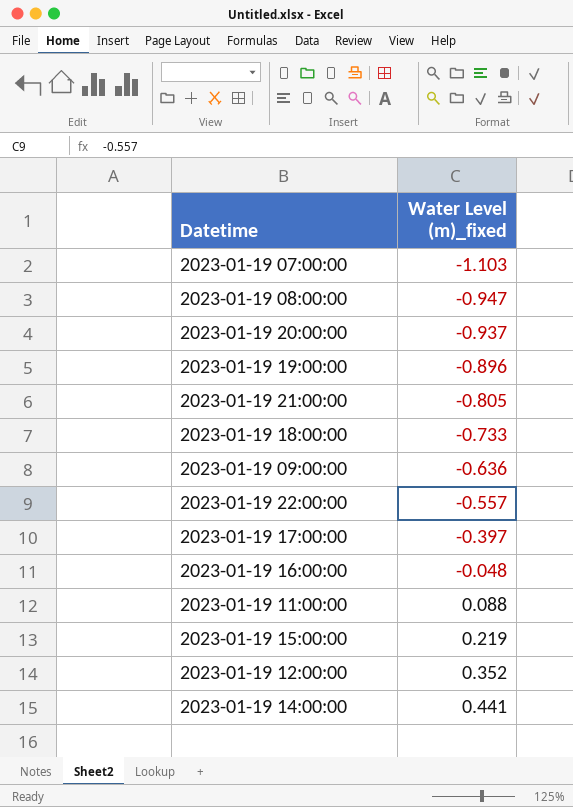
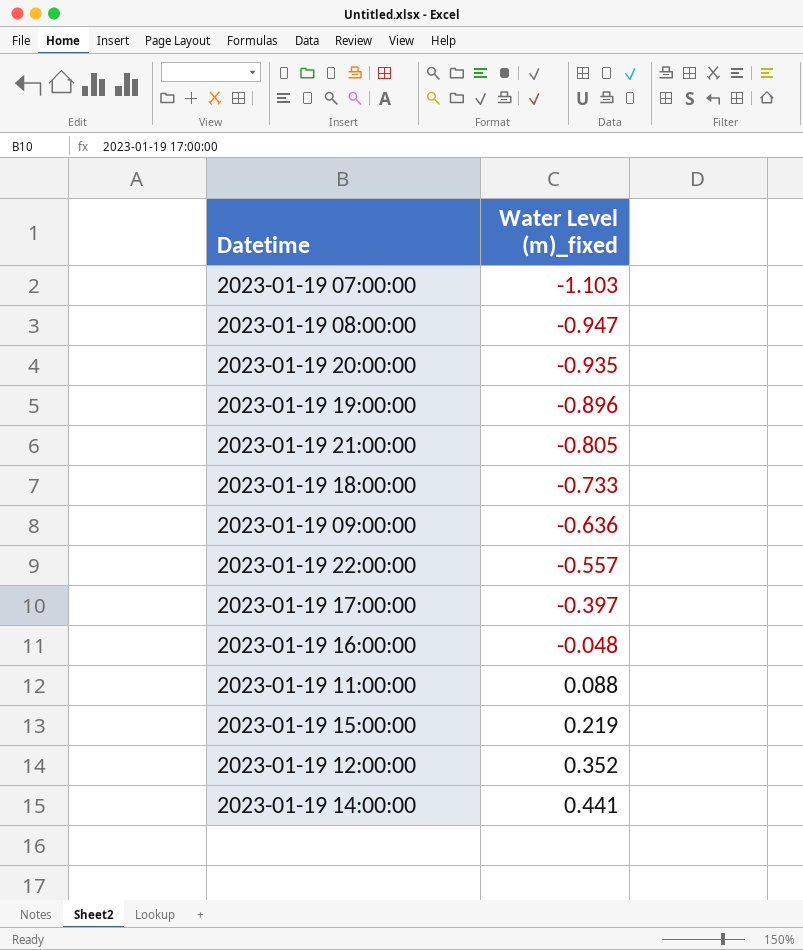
2023-01-19 20:00:00 | Water Level (m)_fixed: -0.937 -> -0.935

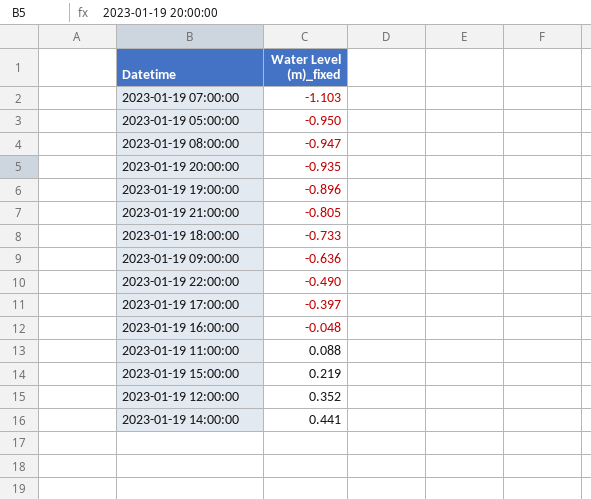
row 2023-01-19 05:00:00: none -> -0.950
2023-01-19 22:00:00 | Water Level (m)_fixed: -0.557 -> -0.490

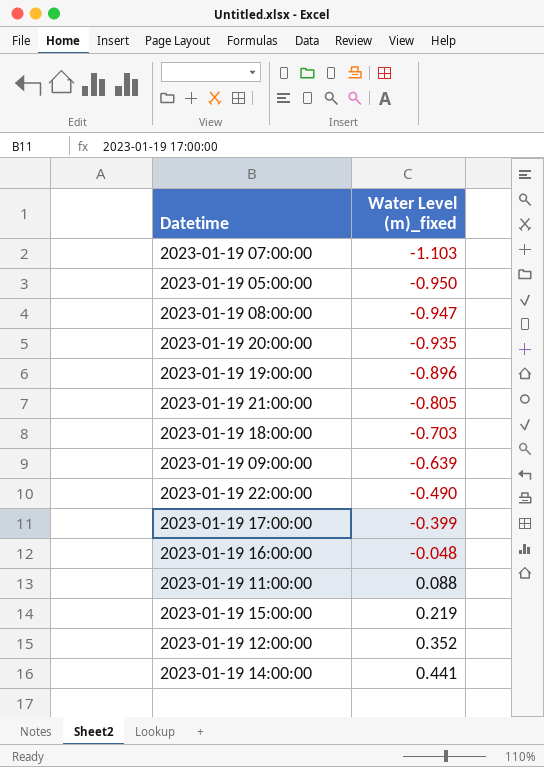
2023-01-19 18:00:00 | Water Level (m)_fixed: -0.733 -> -0.703
2023-01-19 09:00:00 | Water Level (m)_fixed: -0.636 -> -0.639
2023-01-19 17:00:00 | Water Level (m)_fixed: -0.397 -> -0.399

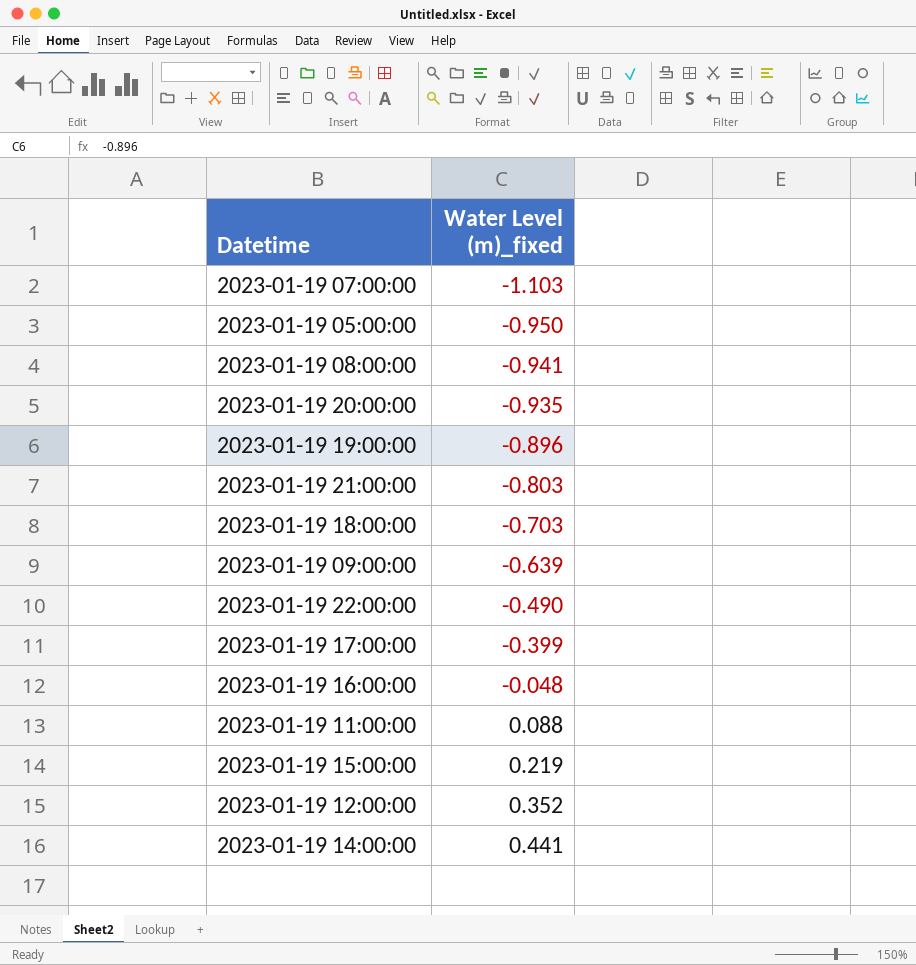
2023-01-19 08:00:00 | Water Level (m)_fixed: -0.947 -> -0.941
2023-01-19 21:00:00 | Water Level (m)_fixed: -0.805 -> -0.803

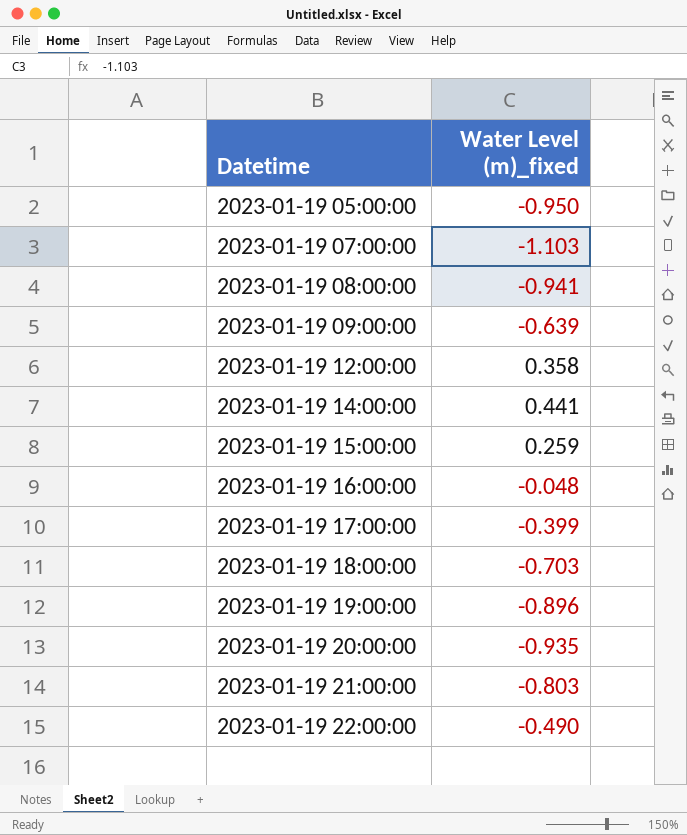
row order: Water Level (m)_fixed ascending -> Datetime ascending
row 2023-01-19 11:00:00: 0.088 -> none
2023-01-19 12:00:00 | Water Level (m)_fixed: 0.352 -> 0.358
2023-01-19 15:00:00 | Water Level (m)_fixed: 0.219 -> 0.259

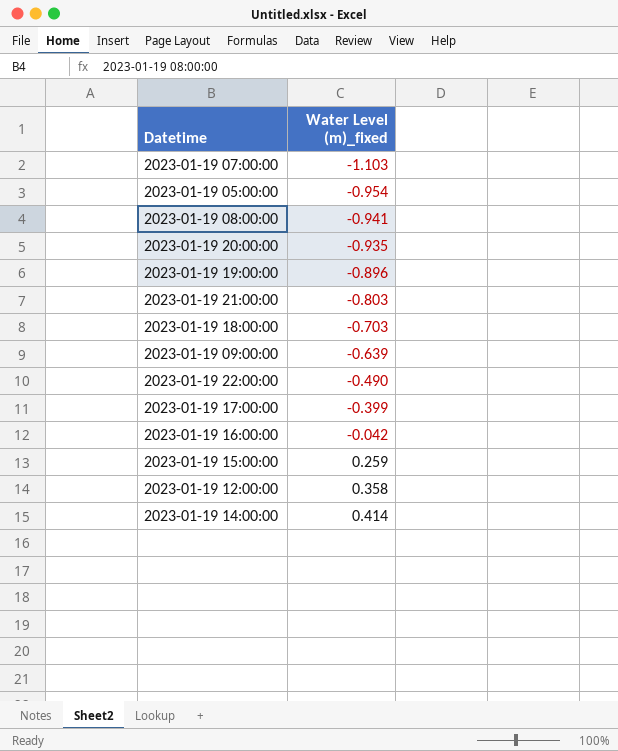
row order: Datetime ascending -> Water Level (m)_fixed ascending
2023-01-19 05:00:00 | Water Level (m)_fixed: -0.950 -> -0.954
2023-01-19 16:00:00 | Water Level (m)_fixed: -0.048 -> -0.042
2023-01-19 14:00:00 | Water Level (m)_fixed: 0.441 -> 0.414

